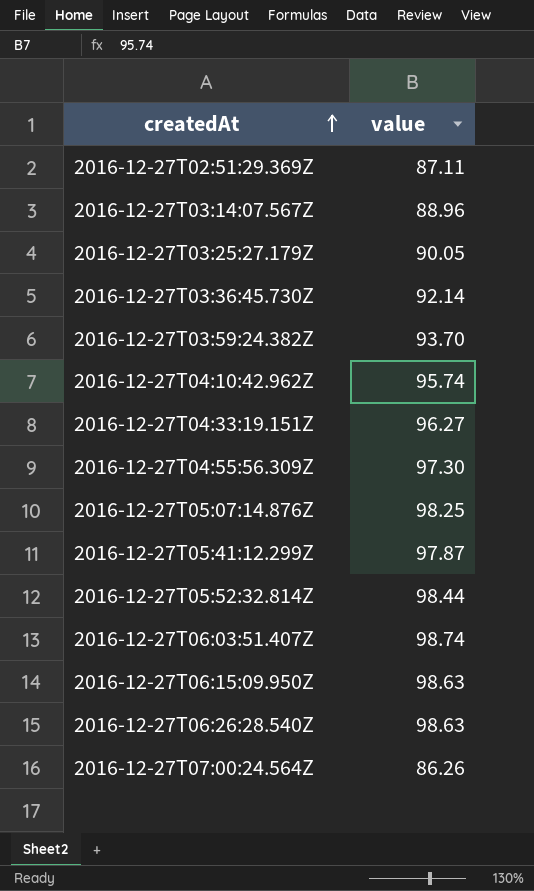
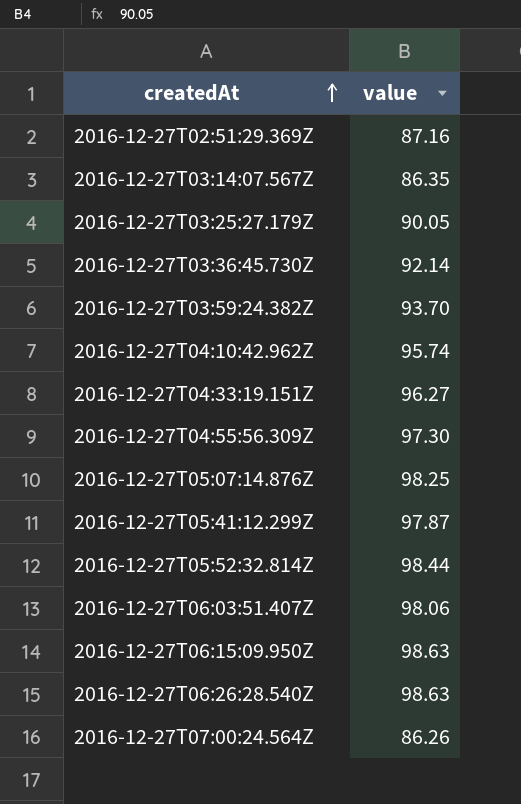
2016-12-27T02:51:29.369Z | value: 87.11 -> 87.16
2016-12-27T03:14:07.567Z | value: 88.96 -> 86.35
2016-12-27T06:03:51.407Z | value: 98.74 -> 98.06

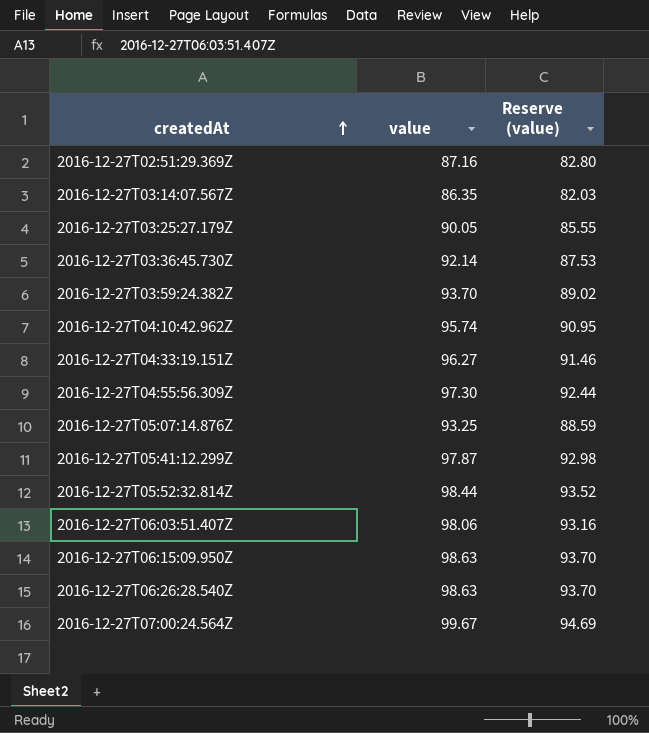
column Reserve (value) | formula: none -> [value] * 0.95
2016-12-27T05:07:14.876Z | value: 98.25 -> 93.25
2016-12-27T07:00:24.564Z | value: 86.26 -> 99.67

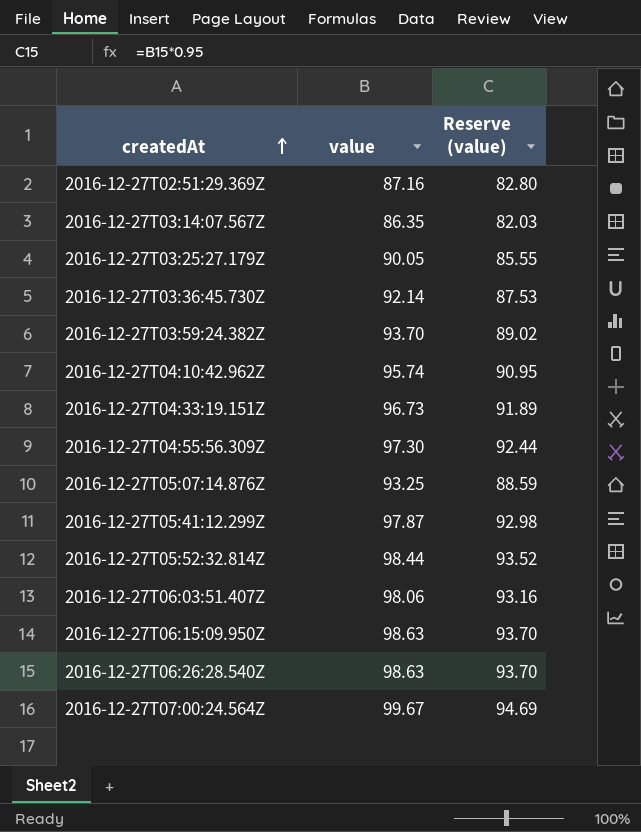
2016-12-27T04:33:19.151Z | value: 96.27 -> 96.73
2016-12-27T04:33:19.151Z | Reserve (value): 91.46 -> 91.89

